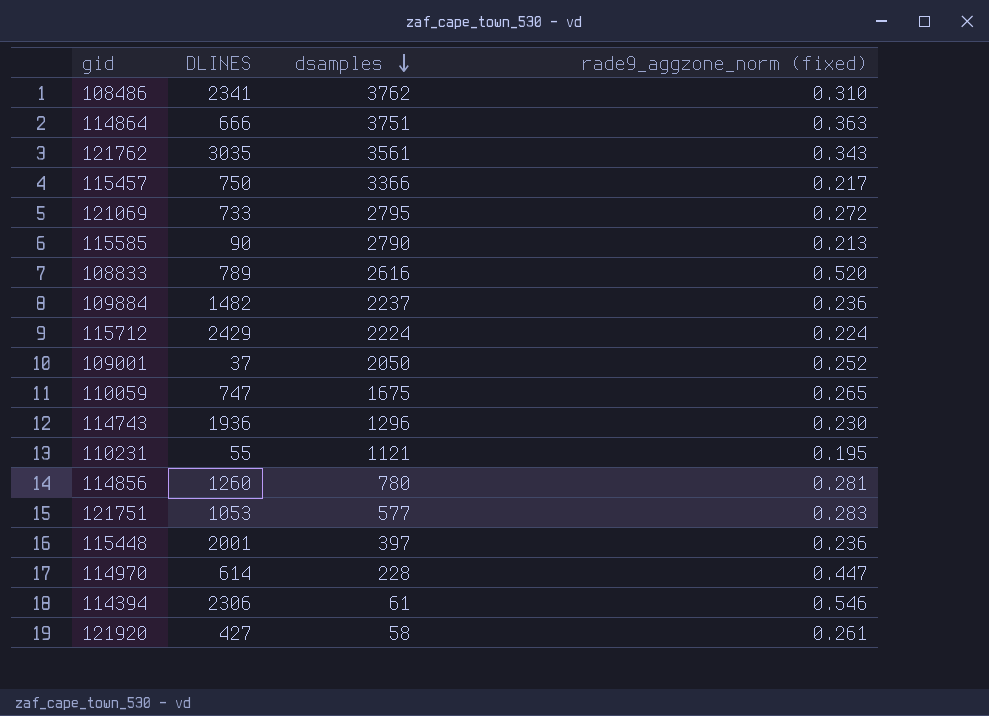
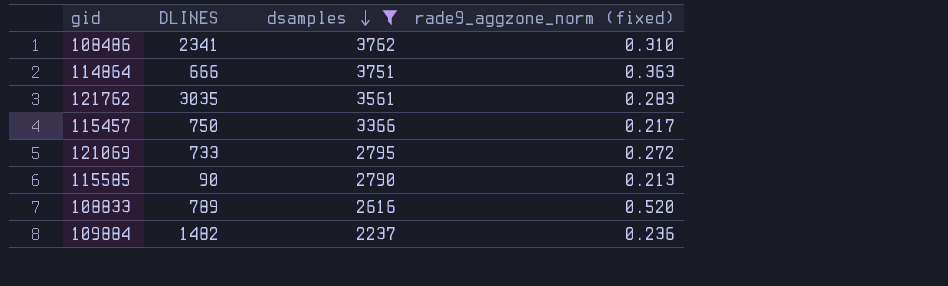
filter: none -> dsamples >= 2237
121762 | rade9_aggzone_norm (fixed): 0.343 -> 0.283

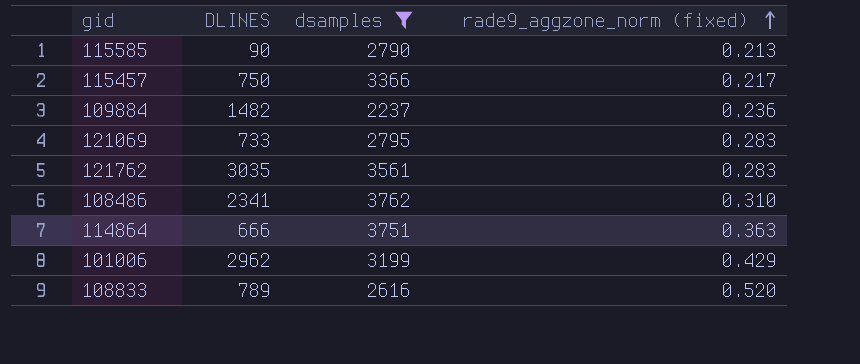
row order: dsamples descending -> rade9_aggzone_norm (fixed) ascending
121069 | rade9_aggzone_norm (fixed): 0.272 -> 0.283
row 101006: none -> 2962 | 3199 | 0.429

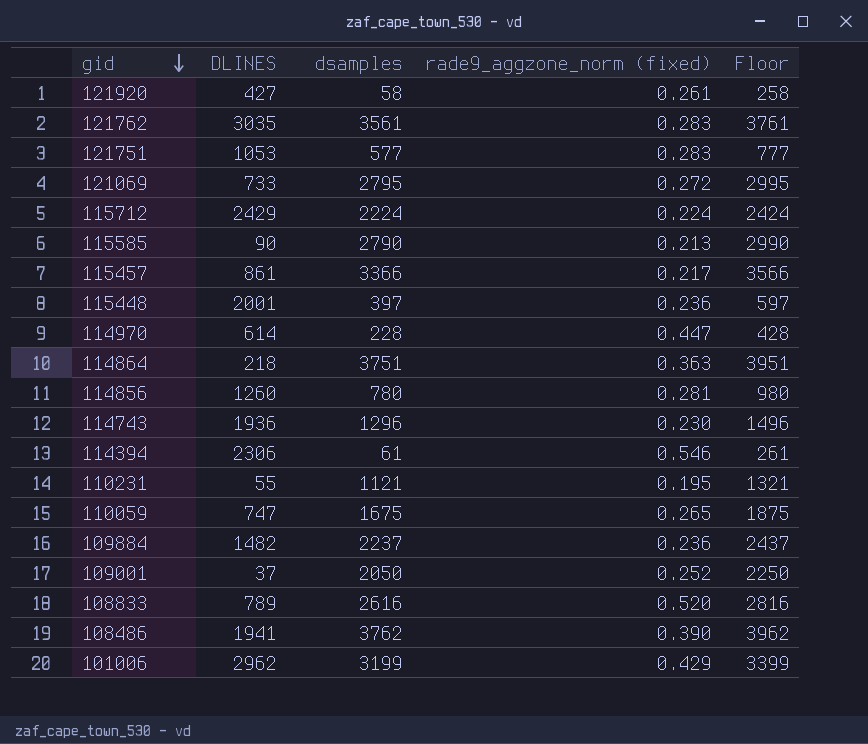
filter: dsamples >= 2237 -> none
row order: rade9_aggzone_norm (fixed) ascending -> gid descending
column Floor | formula: none -> [dsamples] + 200
121069 | rade9_aggzone_norm (fixed): 0.283 -> 0.272
115457 | DLINES: 750 -> 861
114864 | DLINES: 666 -> 218
108486 | DLINES: 2341 -> 1941
108486 | rade9_aggzone_norm (fixed): 0.310 -> 0.390

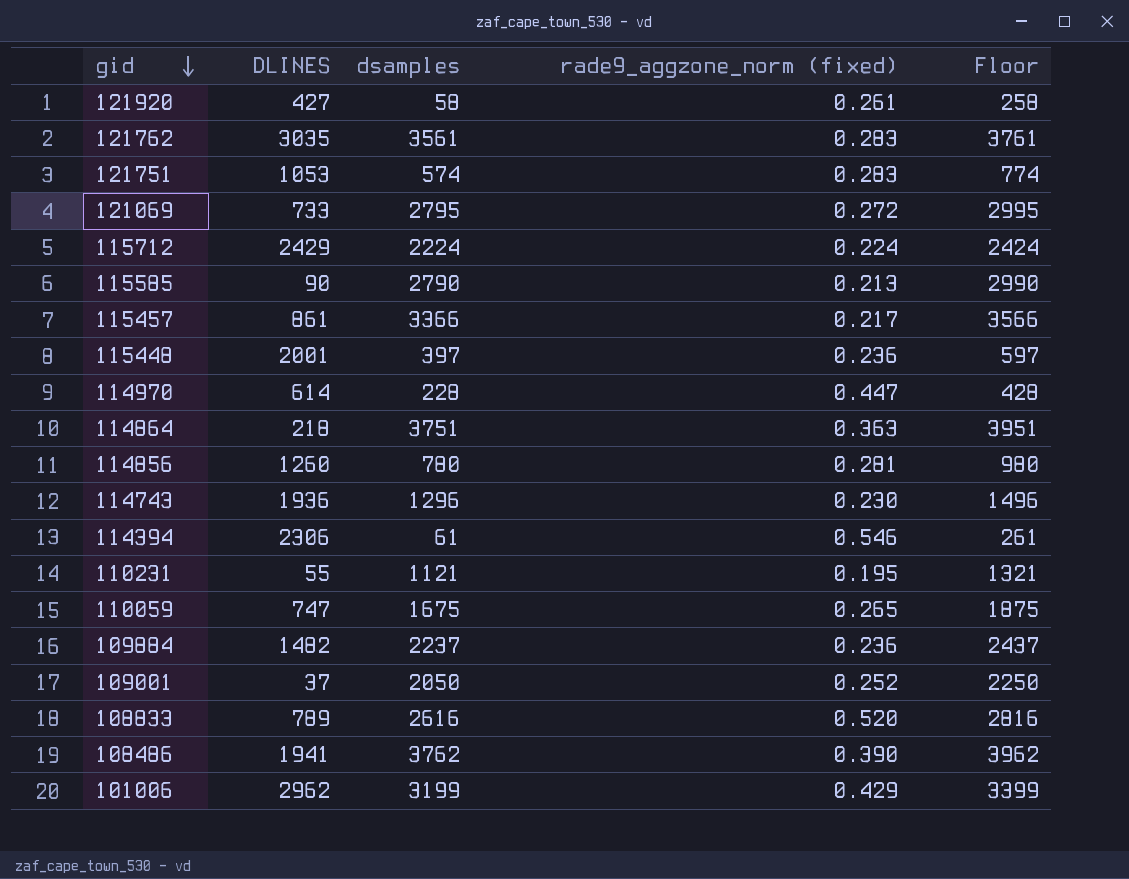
121751 | dsamples: 577 -> 574
121751 | Floor: 777 -> 774

